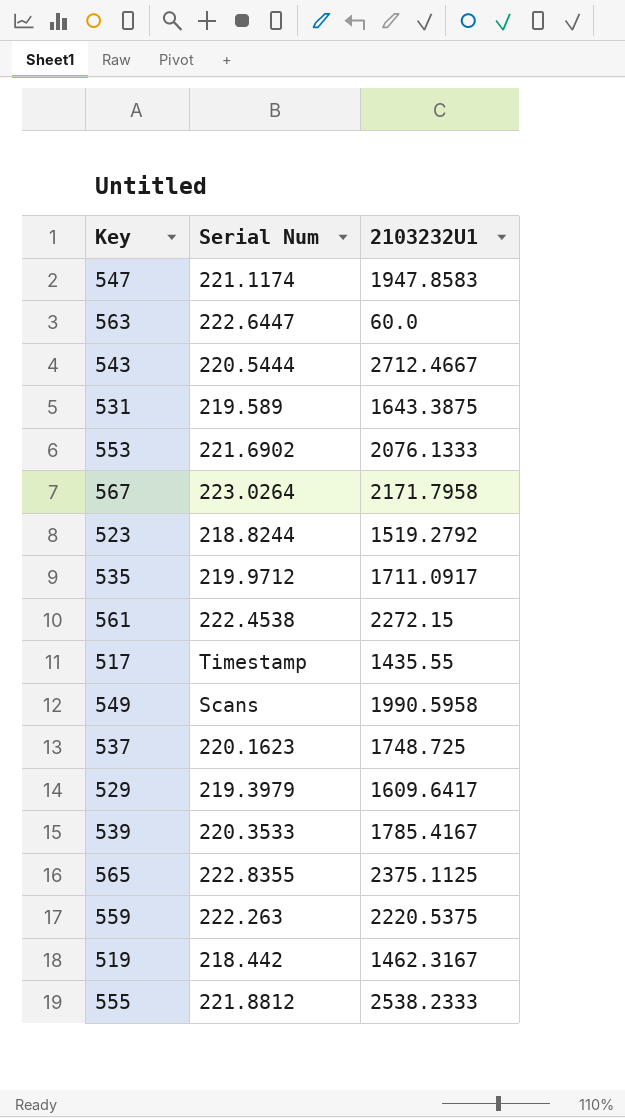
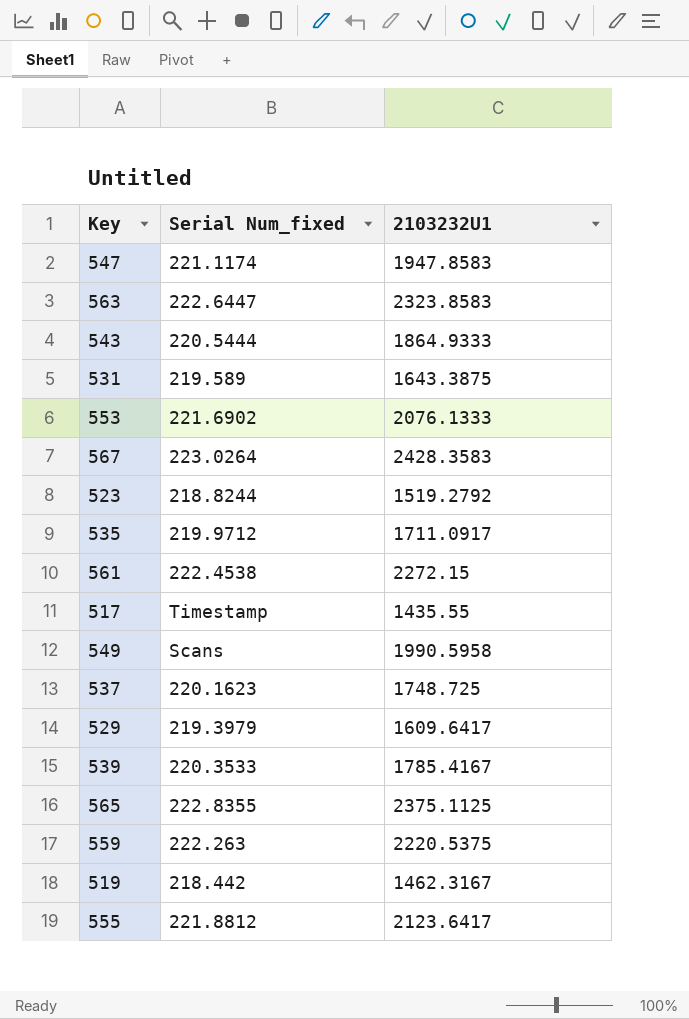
column name: Serial Num -> Serial Num_fixed
563 | 2103232U1: 60.0 -> 2323.8583
543 | 2103232U1: 2712.4667 -> 1864.9333
567 | 2103232U1: 2171.7958 -> 2428.3583
555 | 2103232U1: 2538.2333 -> 2123.6417

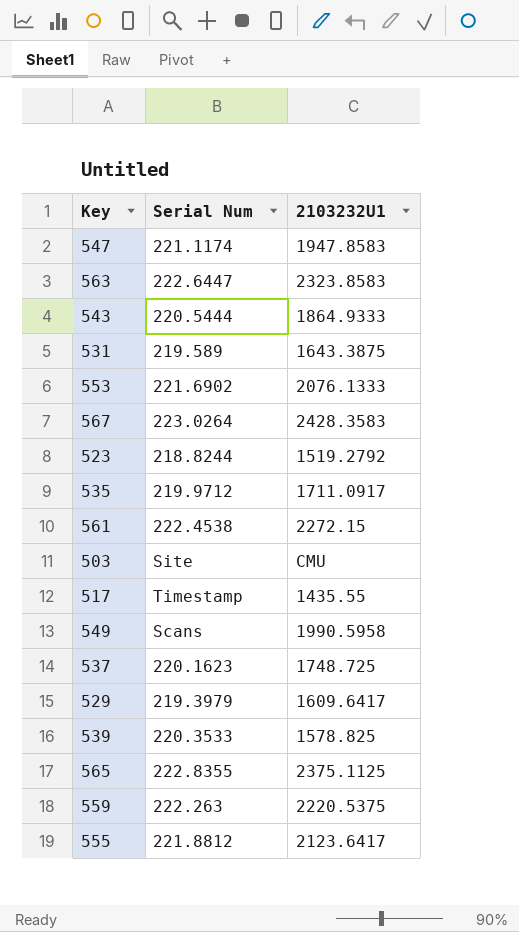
column name: Serial Num_fixed -> Serial Num
row 519: 218.442 | 1462.3167 -> none
row 503: none -> Site | CMU
539 | 2103232U1: 1785.4167 -> 1578.825

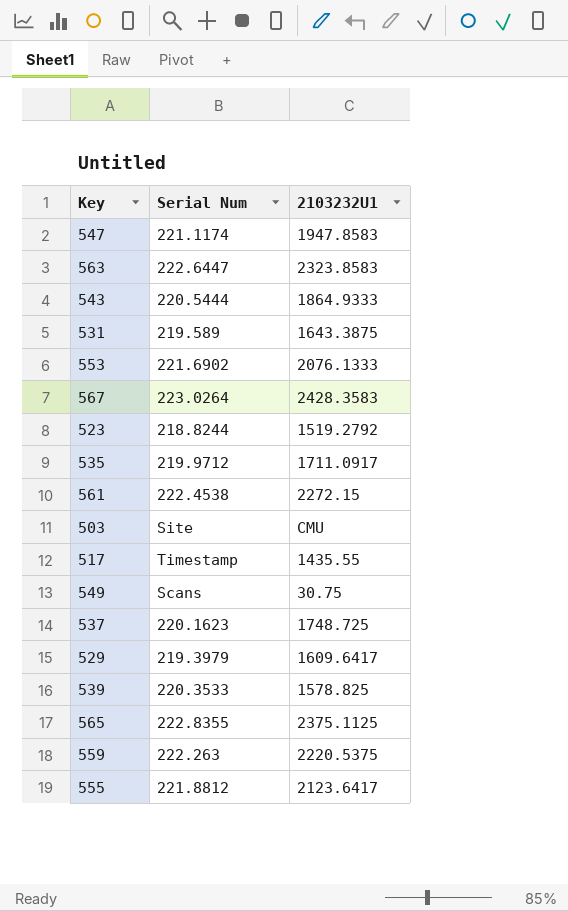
549 | 2103232U1: 1990.5958 -> 30.75

